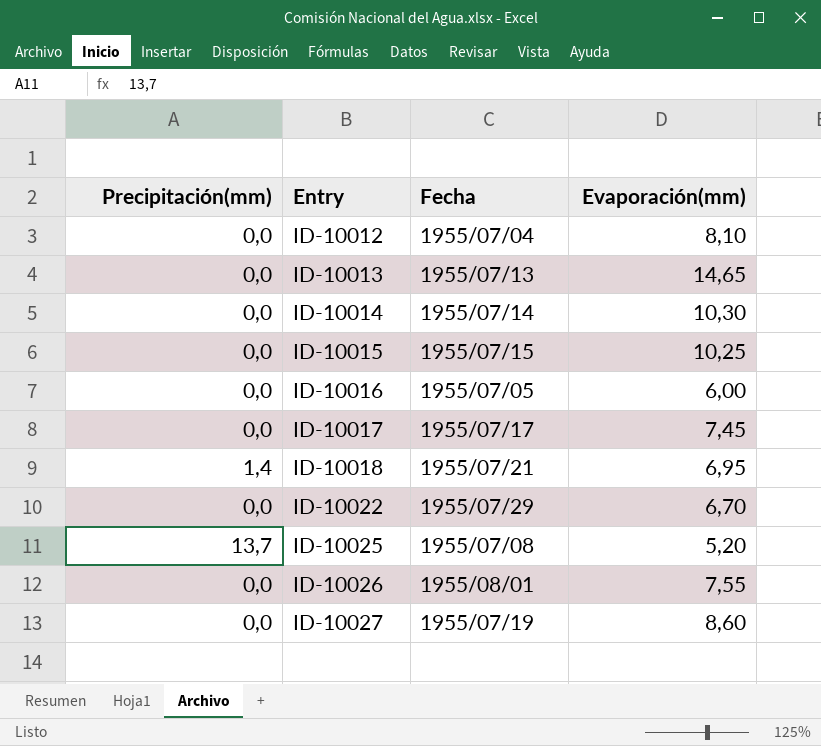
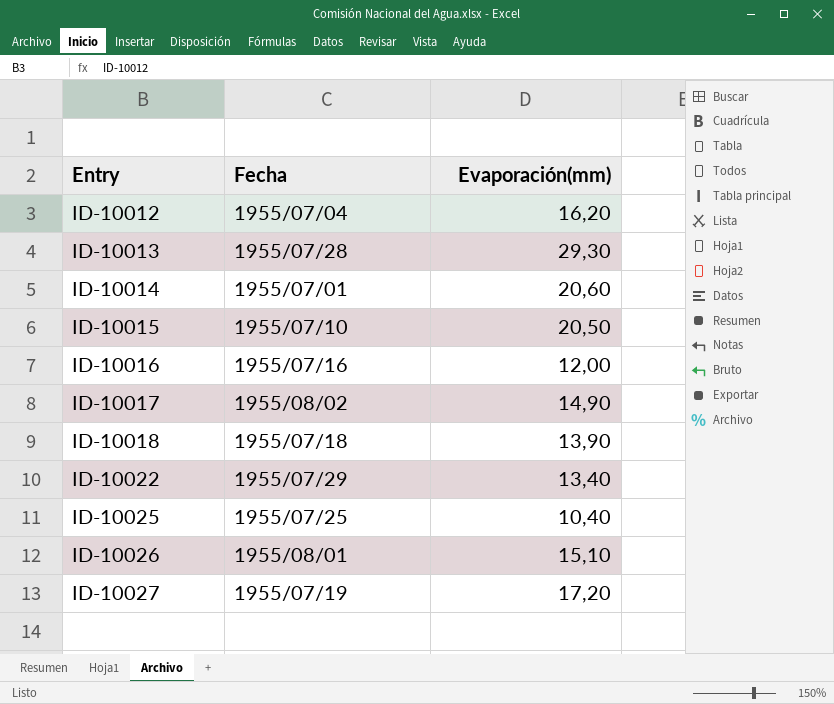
column Precipitación(mm) | position: 1 -> none
ID-10012 | Evaporación(mm): 8,10 -> 16,20
ID-10013 | Fecha: 1955/07/13 -> 1955/07/28
ID-10013 | Evaporación(mm): 14,65 -> 29,30
ID-10014 | Fecha: 1955/07/14 -> 1955/07/01
ID-10014 | Evaporación(mm): 10,30 -> 20,60
ID-10015 | Fecha: 1955/07/15 -> 1955/07/10
ID-10015 | Evaporación(mm): 10,25 -> 20,50
ID-10016 | Fecha: 1955/07/05 -> 1955/07/16
ID-10016 | Evaporación(mm): 6,00 -> 12,00
ID-10017 | Fecha: 1955/07/17 -> 1955/08/02
ID-10017 | Evaporación(mm): 7,45 -> 14,90
ID-10018 | Fecha: 1955/07/21 -> 1955/07/18
ID-10018 | Evaporación(mm): 6,95 -> 13,90
ID-10022 | Evaporación(mm): 6,70 -> 13,40
ID-10025 | Fecha: 1955/07/08 -> 1955/07/25
ID-10025 | Evaporación(mm): 5,20 -> 10,40
ID-10026 | Evaporación(mm): 7,55 -> 15,10
ID-10027 | Evaporación(mm): 8,60 -> 17,20

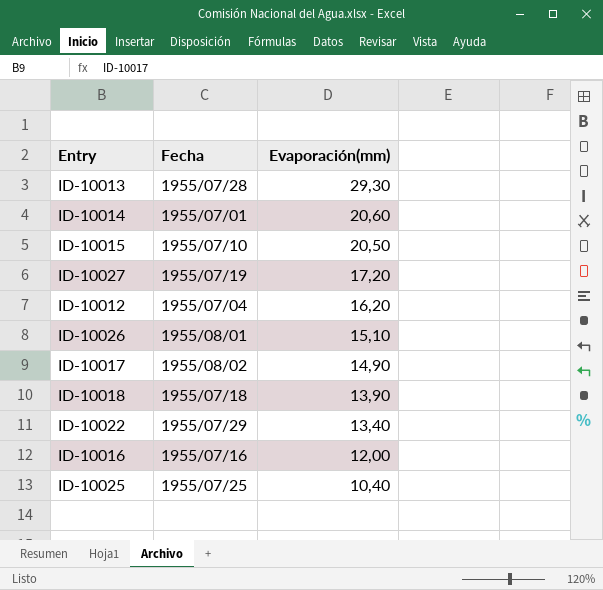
row order: Entry ascending -> Evaporación(mm) descending

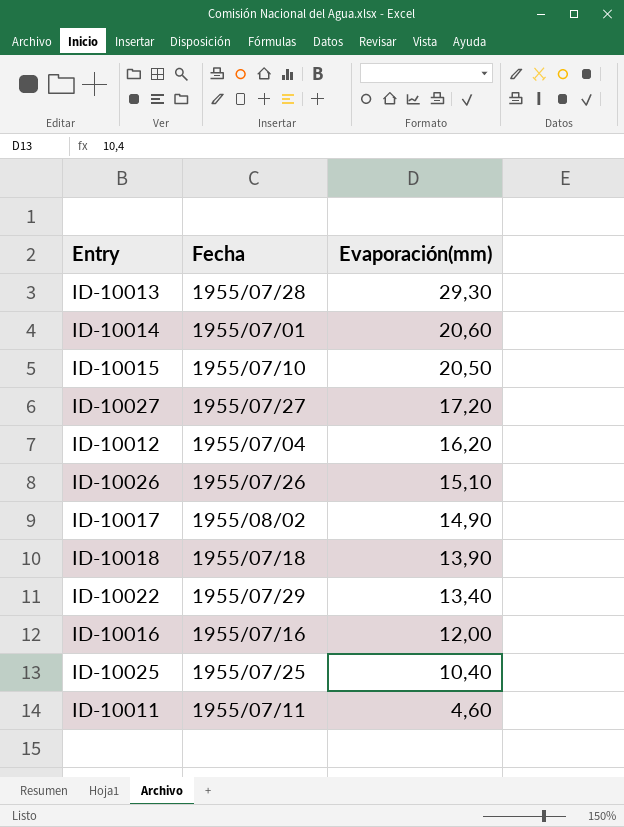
ID-10027 | Fecha: 1955/07/19 -> 1955/07/27
ID-10026 | Fecha: 1955/08/01 -> 1955/07/26
row ID-10011: none -> 1955/07/11 | 4,60

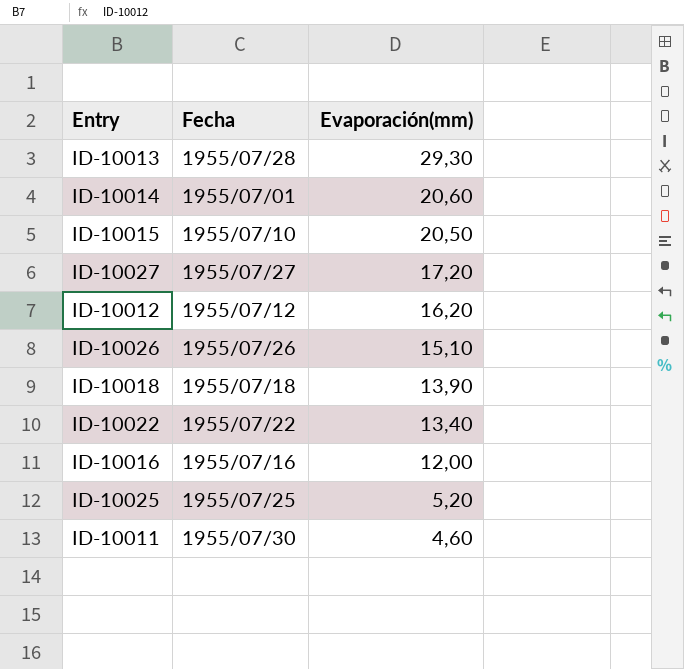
row ID-10017: 1955/08/02 | 14,90 -> none
ID-10012 | Fecha: 1955/07/04 -> 1955/07/12
ID-10022 | Fecha: 1955/07/29 -> 1955/07/22
ID-10025 | Evaporación(mm): 10,40 -> 5,20
ID-10011 | Fecha: 1955/07/11 -> 1955/07/30

